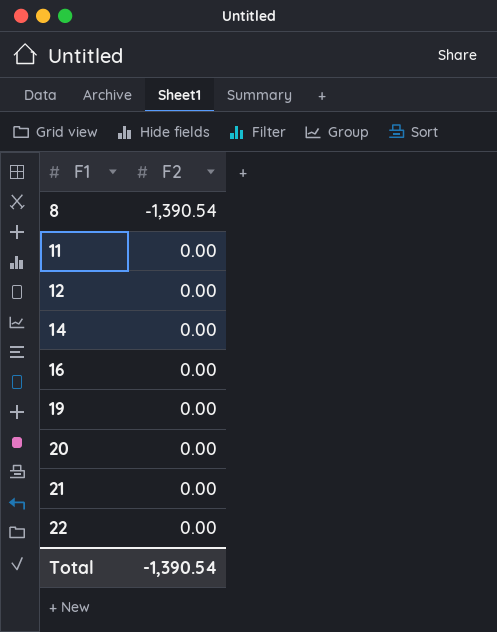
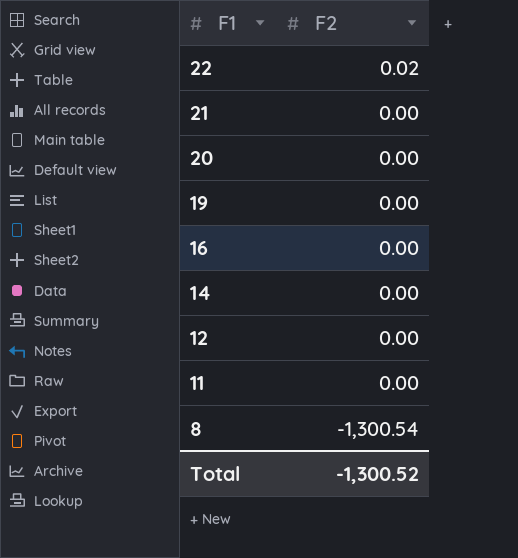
row order: F1 ascending -> F1 descending
22 | F2: 0.00 -> 0.02
8 | F2: -1,390.54 -> -1,300.54
Total | F2: -1,390.54 -> -1,300.52

